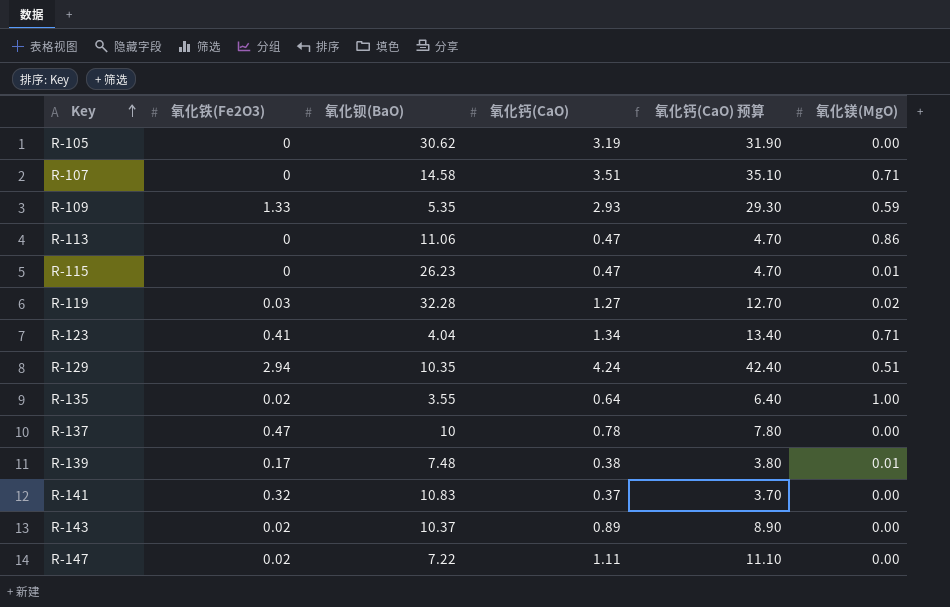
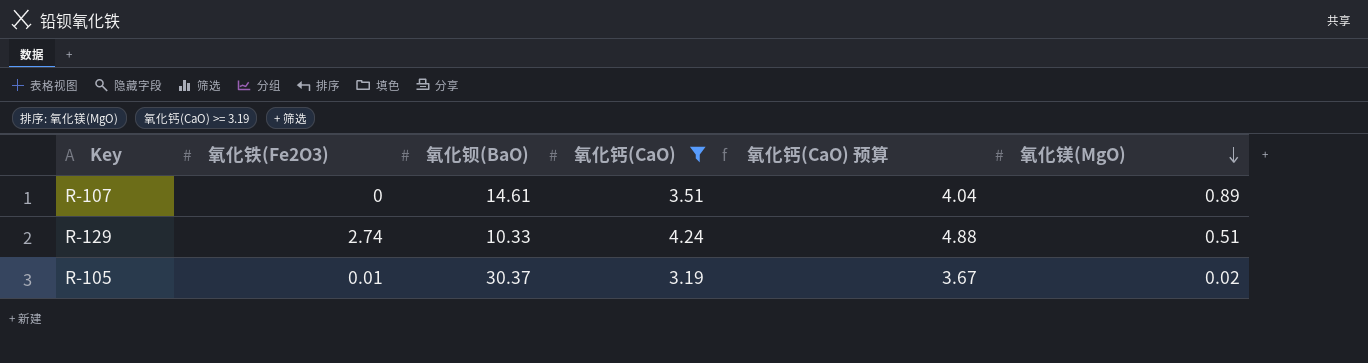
filter: none -> 氧化钙(CaO) >= 3.19
row order: Key ascending -> 氧化镁(MgO) descending
column 氧化钙(CaO) 预算 | formula: [氧化钙(CaO)] * 10 -> [氧化钙(CaO)] * 1.15
R-107 | 氧化钡(BaO): 14.58 -> 14.61
R-107 | 氧化镁(MgO): 0.71 -> 0.89
R-129 | 氧化铁(Fe2O3): 2.94 -> 2.74
R-129 | 氧化钡(BaO): 10.35 -> 10.33
R-105 | 氧化铁(Fe2O3): 0 -> 0.01
R-105 | 氧化钡(BaO): 30.62 -> 30.37
R-105 | 氧化镁(MgO): 0.00 -> 0.02

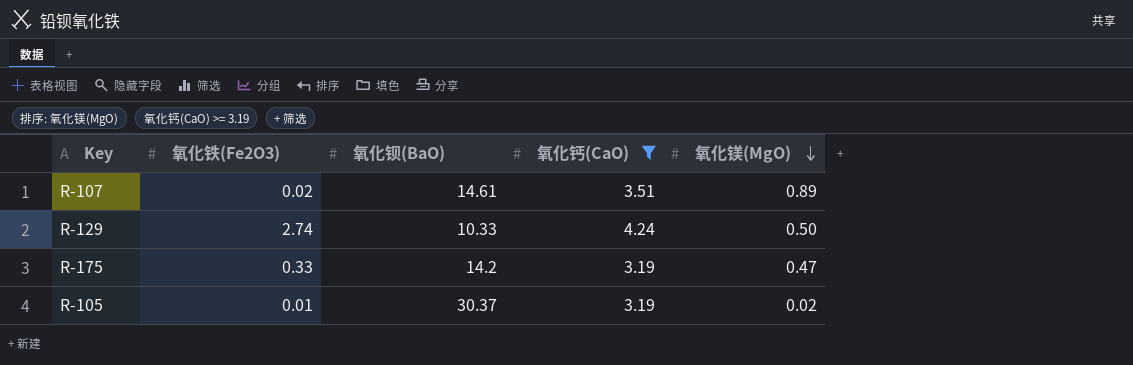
column 氧化钙(CaO) 预算 | formula: [氧化钙(CaO)] * 1.15 -> none
R-107 | 氧化铁(Fe2O3): 0 -> 0.02
R-129 | 氧化镁(MgO): 0.51 -> 0.50
row R-175: none -> 0.33 | 14.2 | 3.19 | 0.47

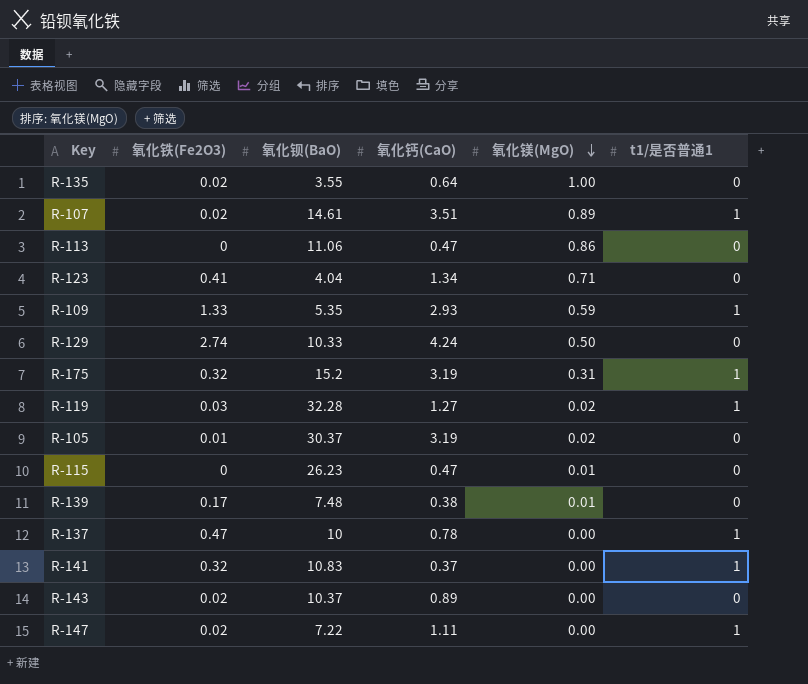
filter: 氧化钙(CaO) >= 3.19 -> none
column t1/是否普通1 | position: none -> 6
R-175 | 氧化铁(Fe2O3): 0.33 -> 0.32
R-175 | 氧化钡(BaO): 14.2 -> 15.2
R-175 | 氧化镁(MgO): 0.47 -> 0.31

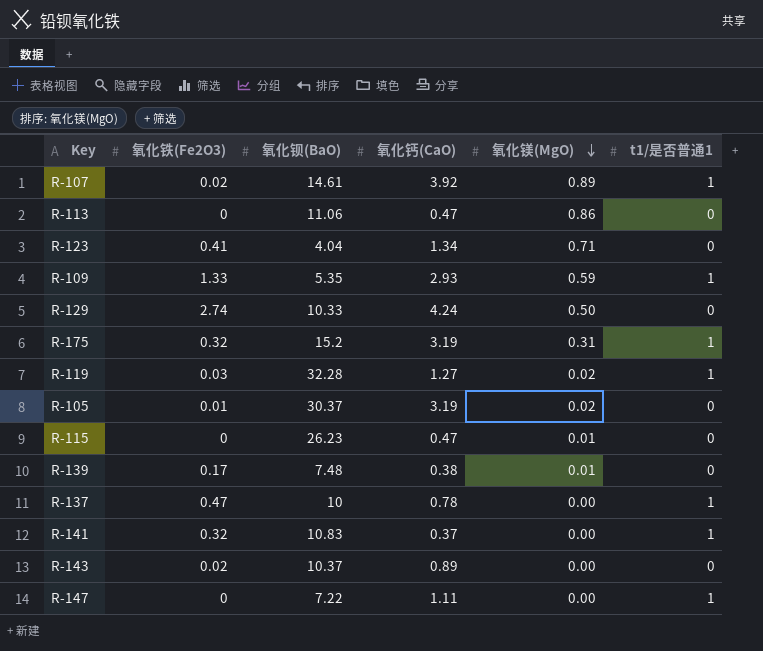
row R-135: 0.02 | 3.55 | 0.64 | 1.00 | 0 -> none
R-107 | 氧化钙(CaO): 3.51 -> 3.92
R-147 | 氧化铁(Fe2O3): 0.02 -> 0

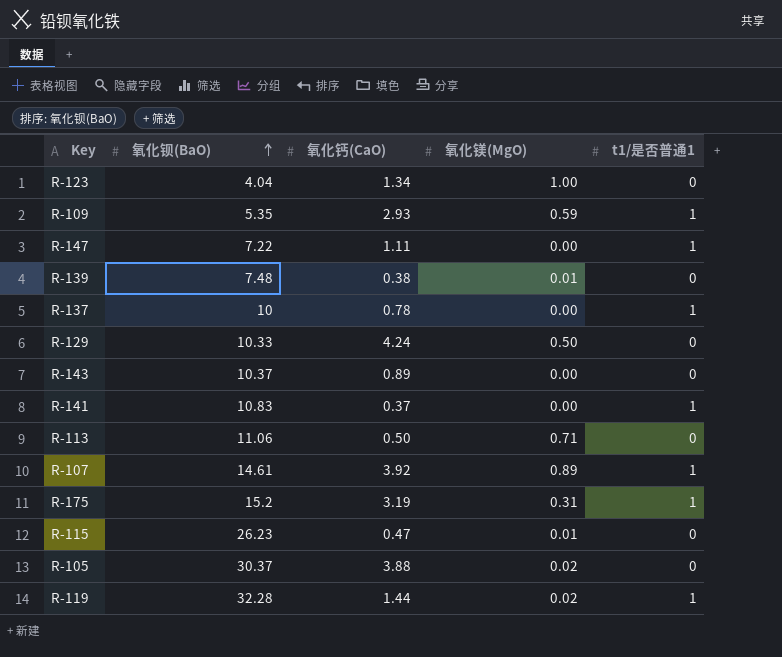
row order: 氧化镁(MgO) descending -> 氧化钡(BaO) ascending
column 氧化铁(Fe2O3) | position: 2 -> none
R-123 | 氧化镁(MgO): 0.71 -> 1.00
R-113 | 氧化钙(CaO): 0.47 -> 0.50
R-113 | 氧化镁(MgO): 0.86 -> 0.71
R-105 | 氧化钙(CaO): 3.19 -> 3.88
R-119 | 氧化钙(CaO): 1.27 -> 1.44

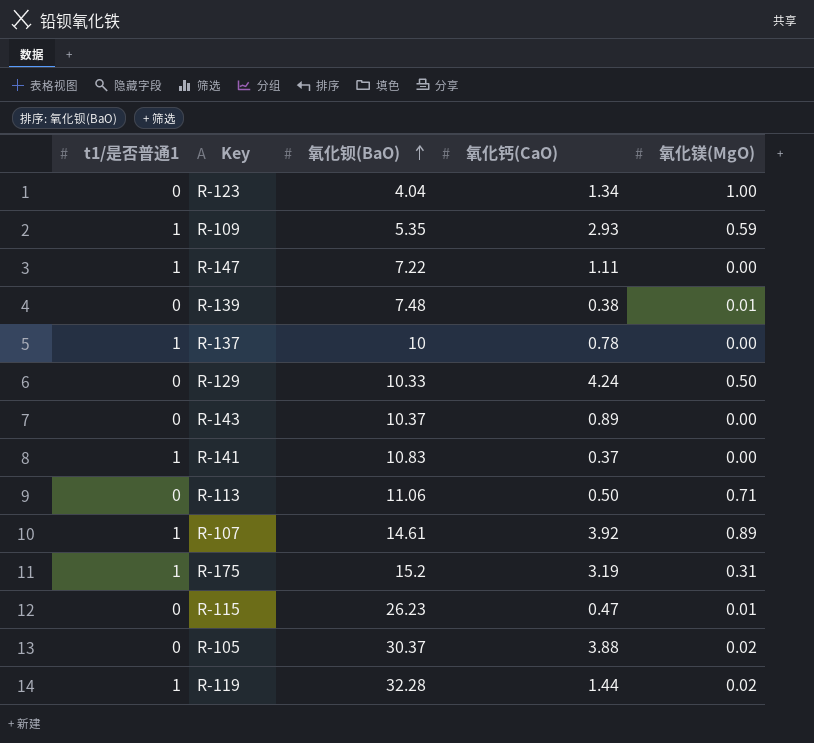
column t1/是否普通1 | position: 5 -> 1

